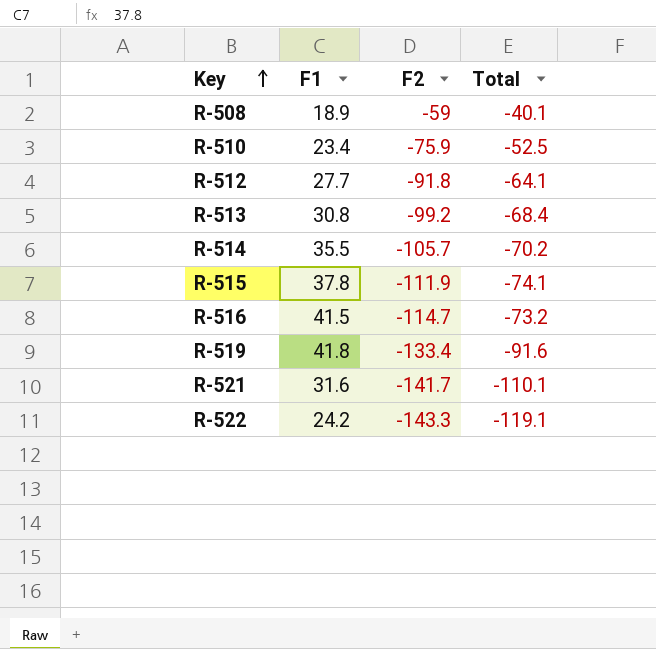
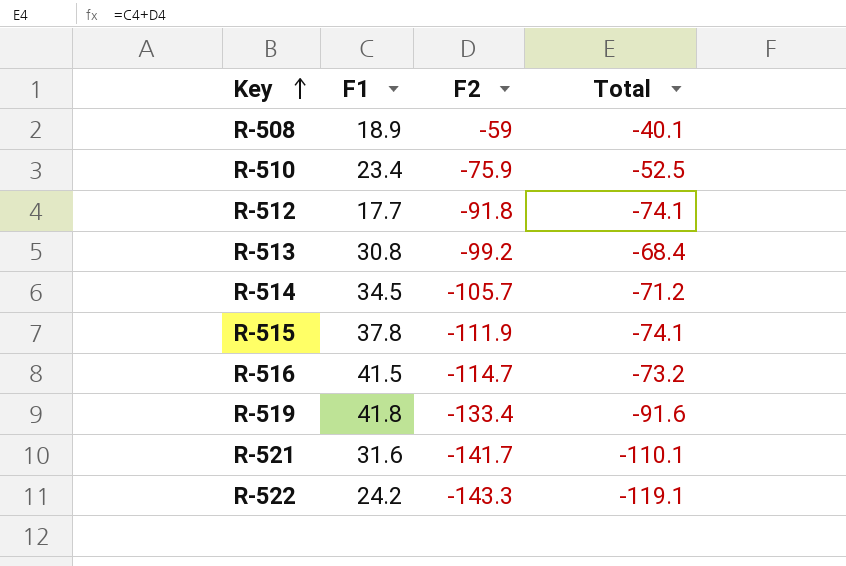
R-512 | F1: 27.7 -> 17.7
R-512 | Total: -64.1 -> -74.1
R-514 | F1: 35.5 -> 34.5
R-514 | Total: -70.2 -> -71.2

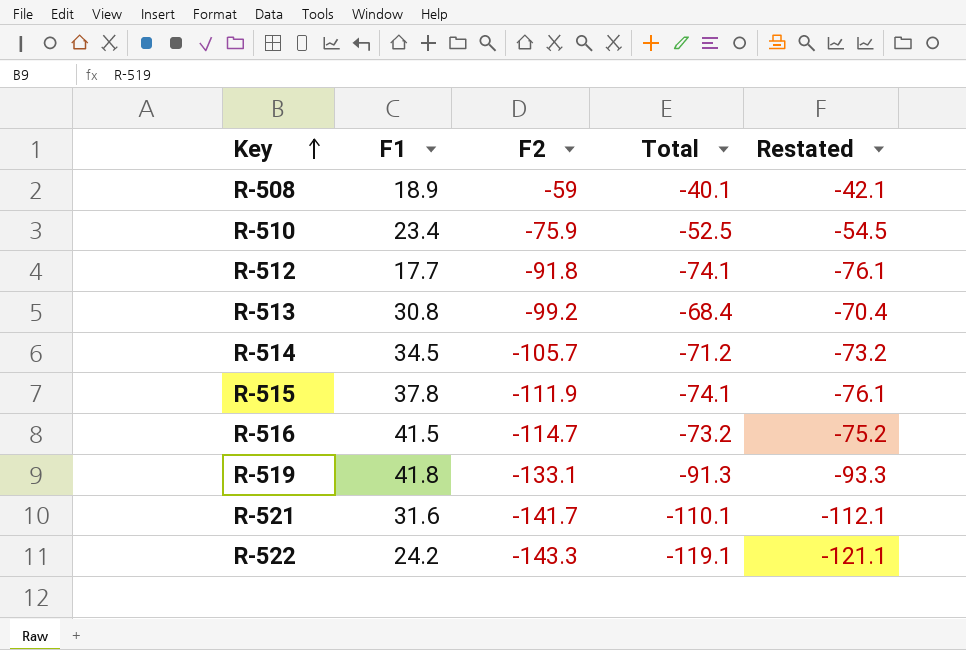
column Restated | formula: none -> [Total] - 2
R-519 | F2: -133.4 -> -133.1
R-519 | Total: -91.6 -> -91.3

